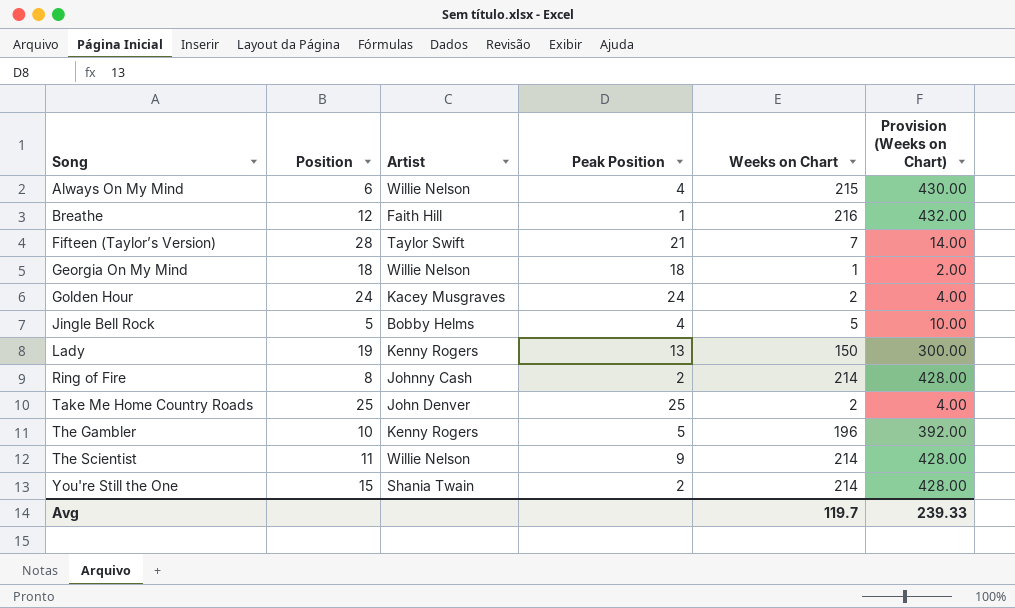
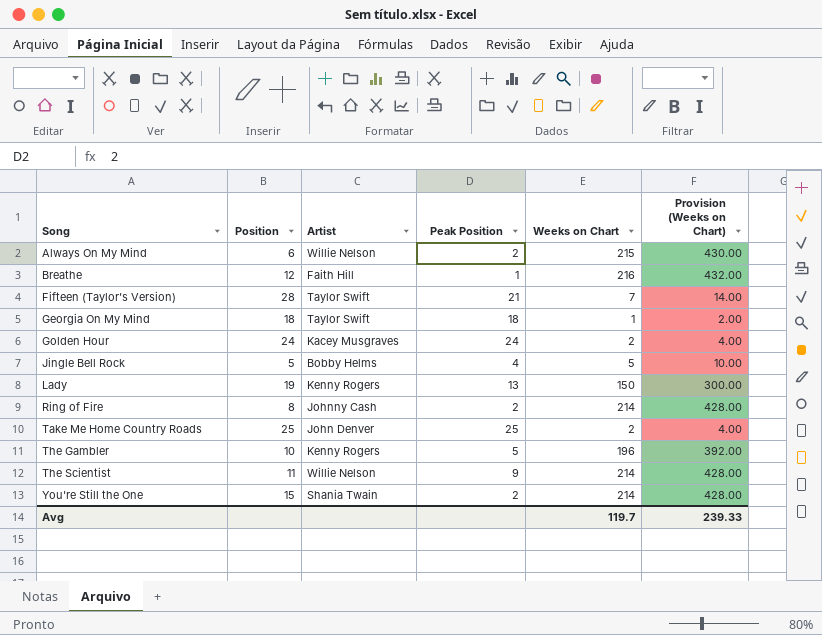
Always On My Mind | Peak Position: 4 -> 2
Georgia On My Mind | Artist: Willie Nelson -> Taylor Swift

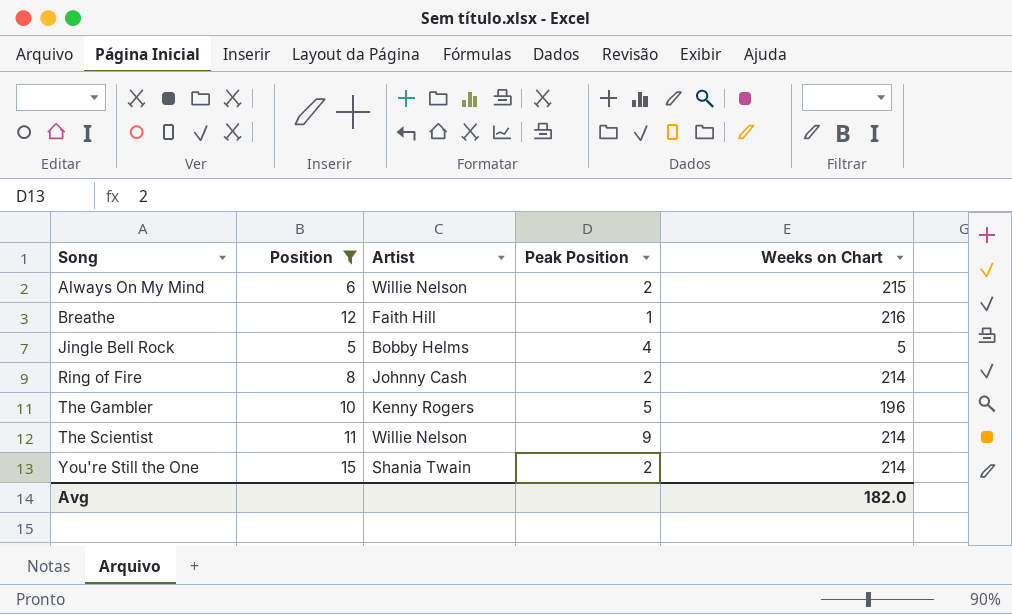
filter: none -> Position <= 15
column Provision (Weeks on Chart) | formula: [Weeks on Chart] * 2 -> none
Avg | Weeks on Chart: 119.7 -> 182.0

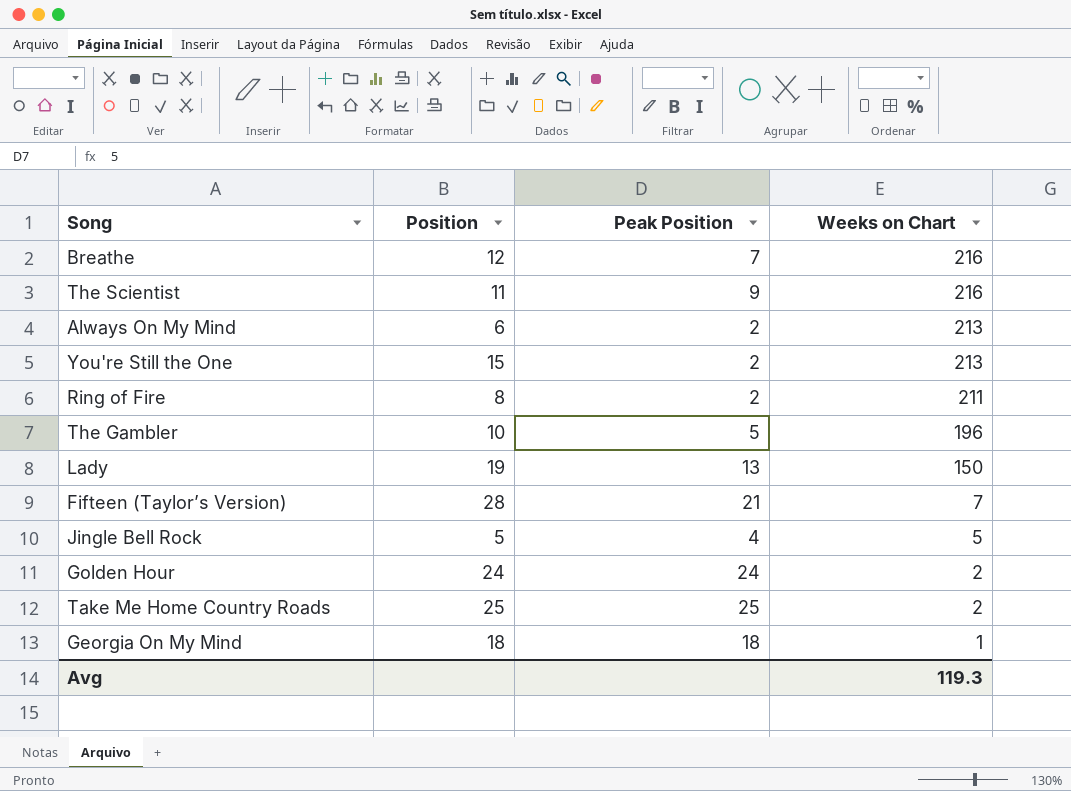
filter: Position <= 15 -> none
row order: Song ascending -> Weeks on Chart descending
column Artist | position: 3 -> none
Breathe | Peak Position: 1 -> 7
The Scientist | Weeks on Chart: 214 -> 216
Always On My Mind | Weeks on Chart: 215 -> 213
You're Still the One | Weeks on Chart: 214 -> 213
Ring of Fire | Weeks on Chart: 214 -> 211
Avg | Weeks on Chart: 182.0 -> 119.3

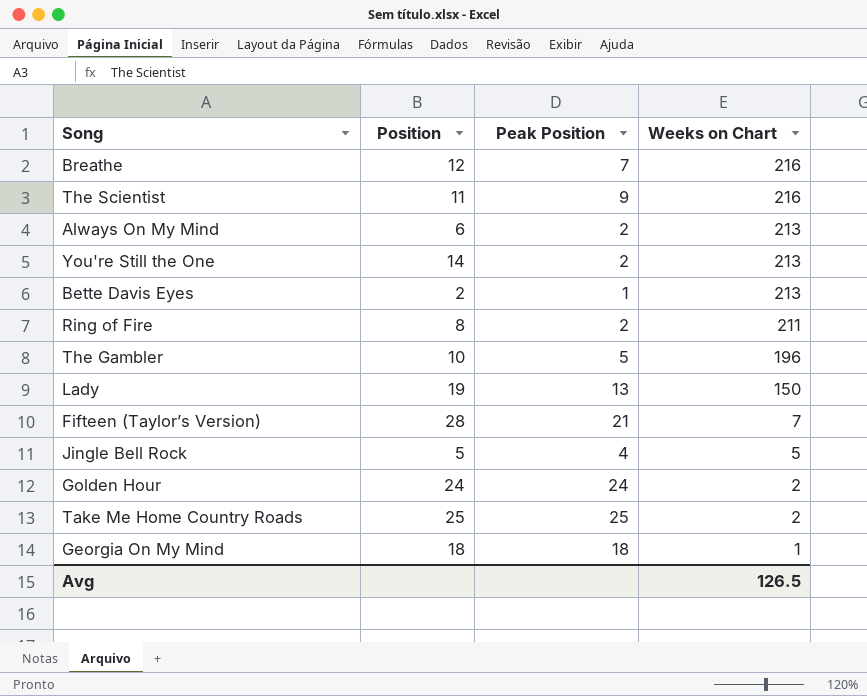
You're Still the One | Position: 15 -> 14
row Bette Davis Eyes: none -> 2 | 1 | 213
Avg | Weeks on Chart: 119.3 -> 126.5

